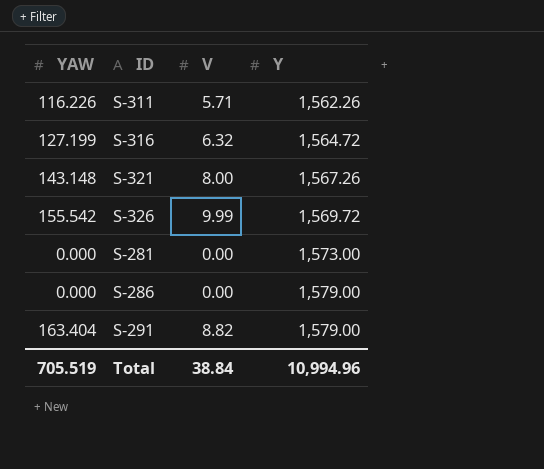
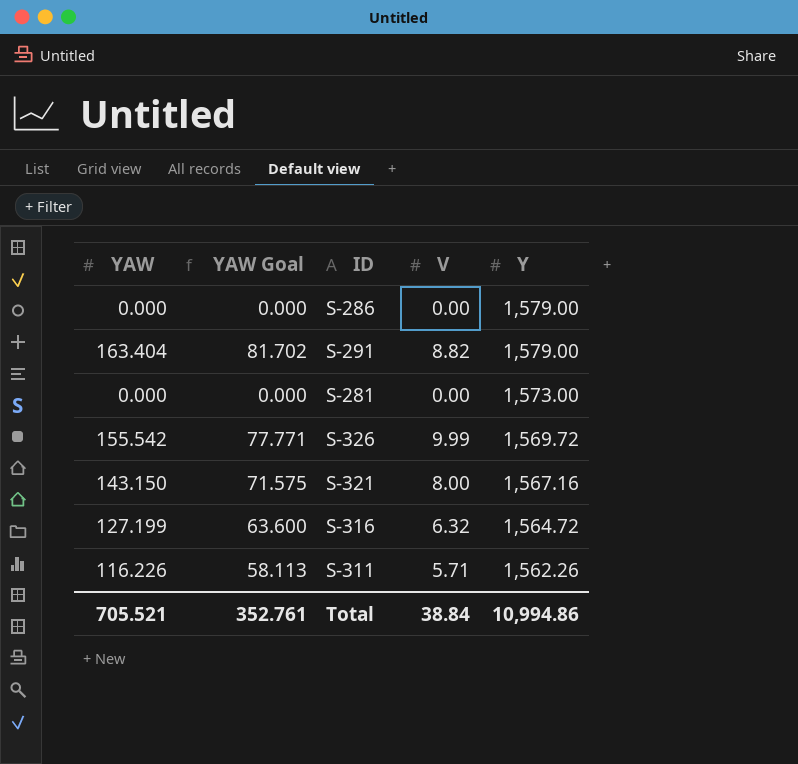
row order: Y ascending -> Y descending
column YAW Goal | formula: none -> [YAW] * 0.5
S-321 | YAW: 143.148 -> 143.150
S-321 | Y: 1,567.26 -> 1,567.16
Total | YAW: 705.519 -> 705.521
Total | Y: 10,994.96 -> 10,994.86

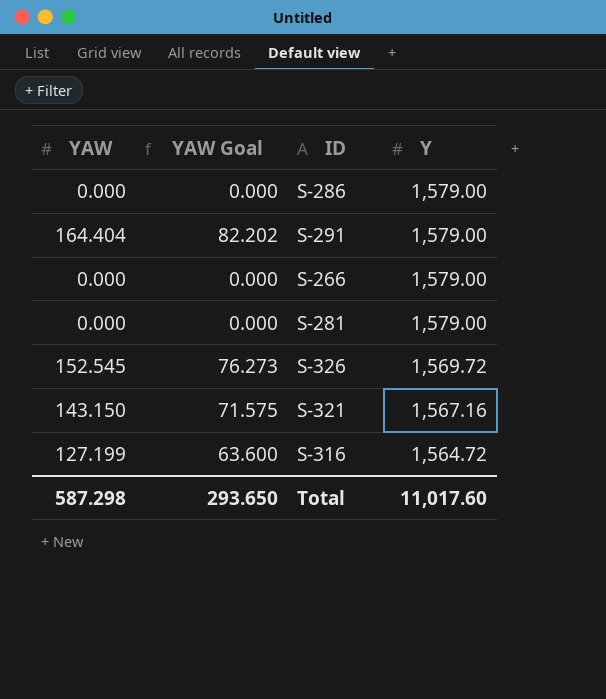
column V | position: 4 -> none
row S-311: 116.226 | 58.113 | 5.71 | 1,562.26 -> none
S-291 | YAW: 163.404 -> 164.404
S-291 | YAW Goal: 81.702 -> 82.202
row S-266: none -> 0.000 | 0.000 | 1,579.00
S-281 | Y: 1,573.00 -> 1,579.00
S-326 | YAW: 155.542 -> 152.545
S-326 | YAW Goal: 77.771 -> 76.273
Total | YAW: 705.521 -> 587.298
Total | YAW Goal: 352.761 -> 293.650
Total | Y: 10,994.86 -> 11,017.60

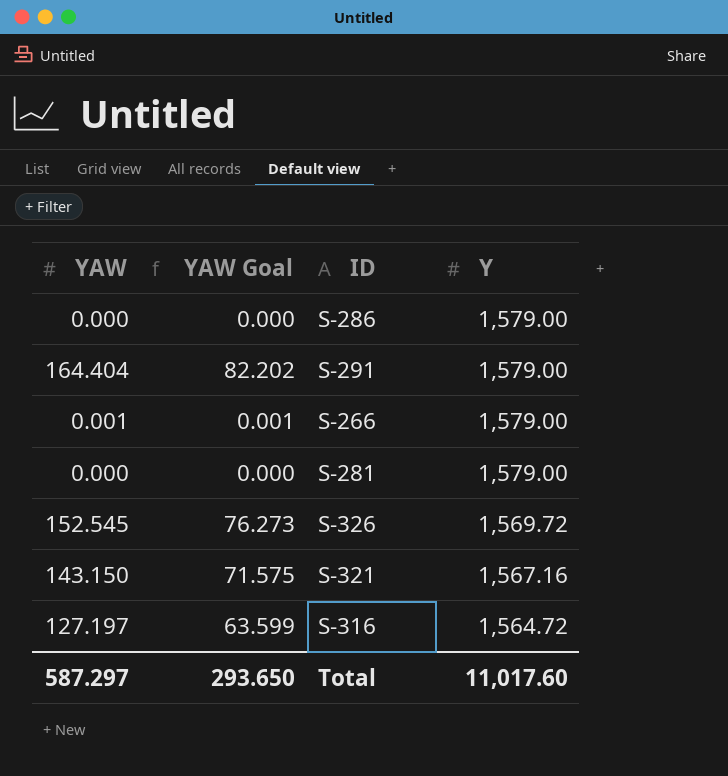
S-266 | YAW: 0.000 -> 0.001
S-266 | YAW Goal: 0.000 -> 0.001
S-316 | YAW: 127.199 -> 127.197
S-316 | YAW Goal: 63.600 -> 63.599
Total | YAW: 587.298 -> 587.297

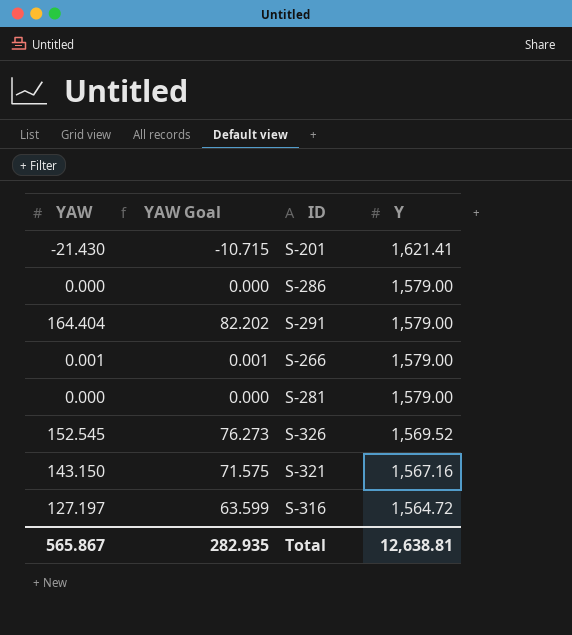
row S-201: none -> -21.430 | -10.715 | 1,621.41
S-326 | Y: 1,569.72 -> 1,569.52
Total | YAW: 587.297 -> 565.867
Total | YAW Goal: 293.650 -> 282.935
Total | Y: 11,017.60 -> 12,638.81

